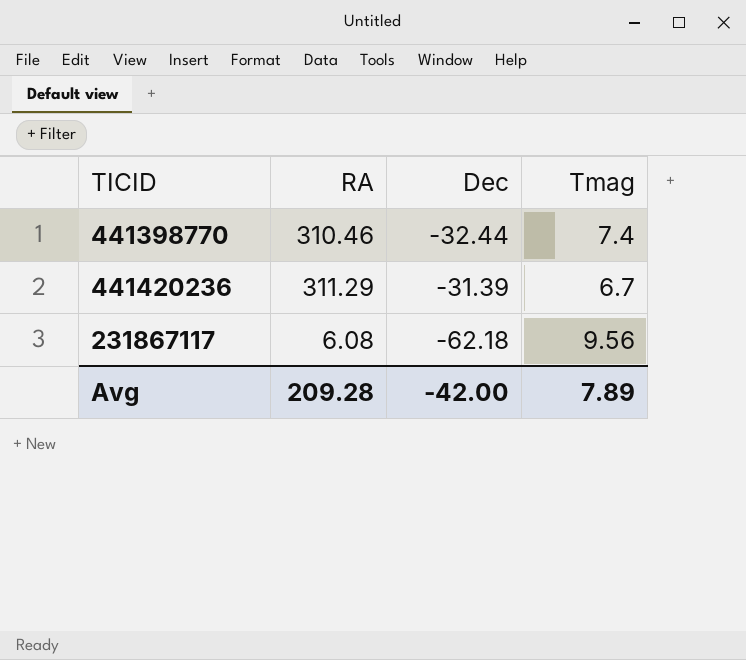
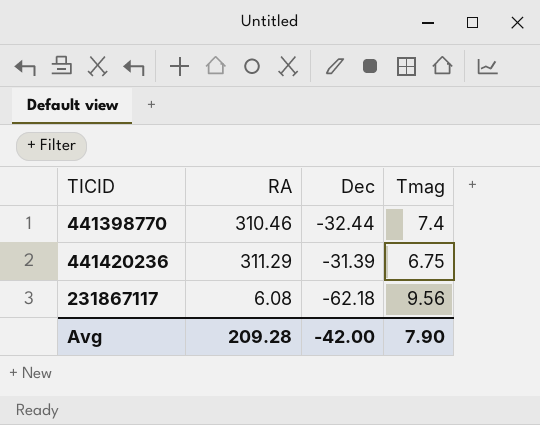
441420236 | Tmag: 6.7 -> 6.75
Avg | Tmag: 7.89 -> 7.90

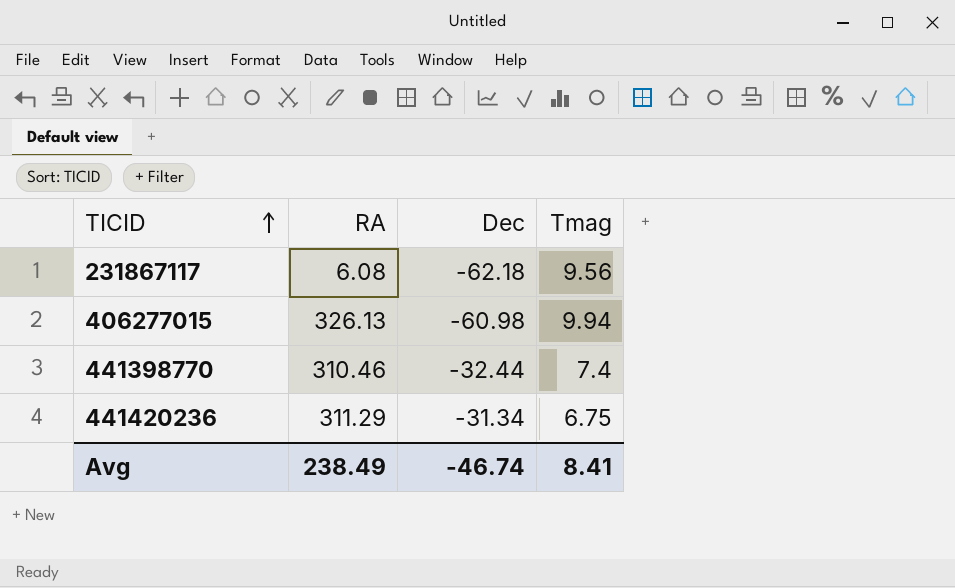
row order: none -> TICID ascending
row 406277015: none -> 326.13 | -60.98 | 9.94
441420236 | Dec: -31.39 -> -31.34
Avg | RA: 209.28 -> 238.49
Avg | Dec: -42.00 -> -46.74
Avg | Tmag: 7.90 -> 8.41

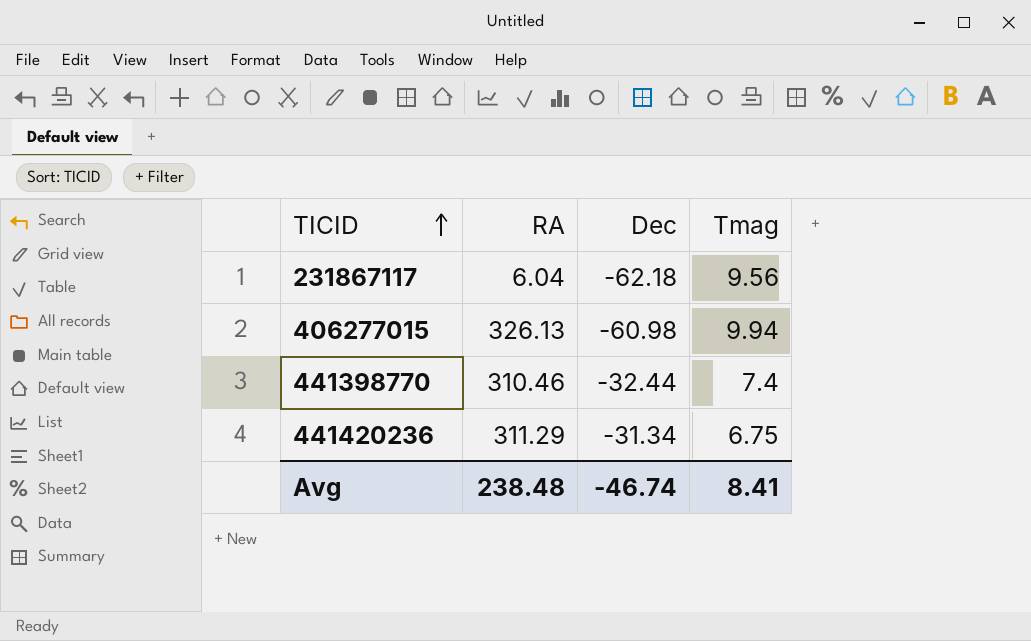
231867117 | RA: 6.08 -> 6.04
Avg | RA: 238.49 -> 238.48

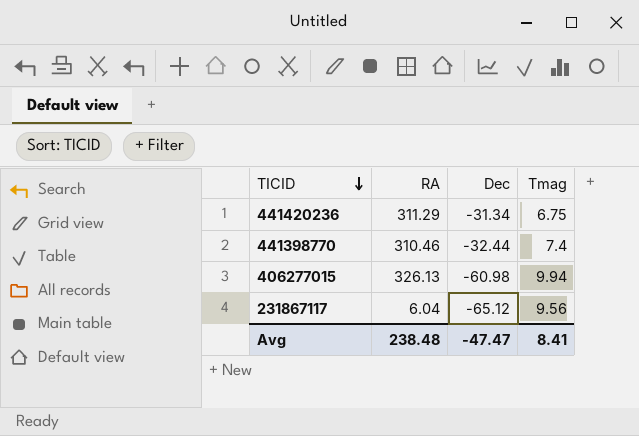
row order: TICID ascending -> TICID descending
231867117 | Dec: -62.18 -> -65.12
Avg | Dec: -46.74 -> -47.47

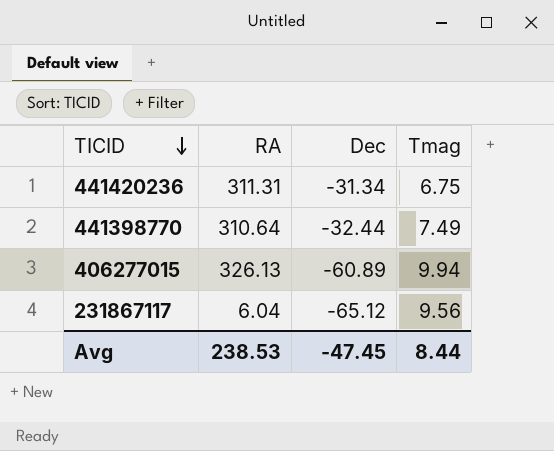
441420236 | RA: 311.29 -> 311.31
441398770 | RA: 310.46 -> 310.64
441398770 | Tmag: 7.4 -> 7.49
406277015 | Dec: -60.98 -> -60.89
Avg | RA: 238.48 -> 238.53
Avg | Dec: -47.47 -> -47.45
Avg | Tmag: 8.41 -> 8.44

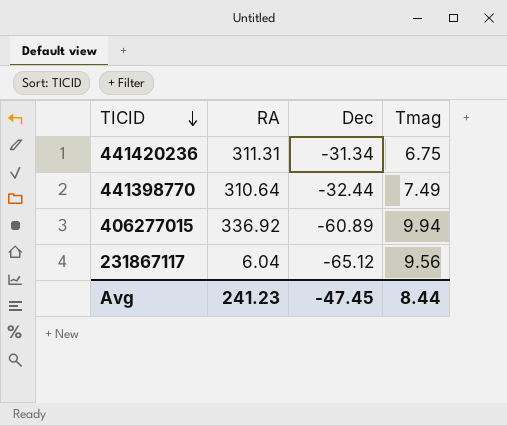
406277015 | RA: 326.13 -> 336.92
Avg | RA: 238.53 -> 241.23

